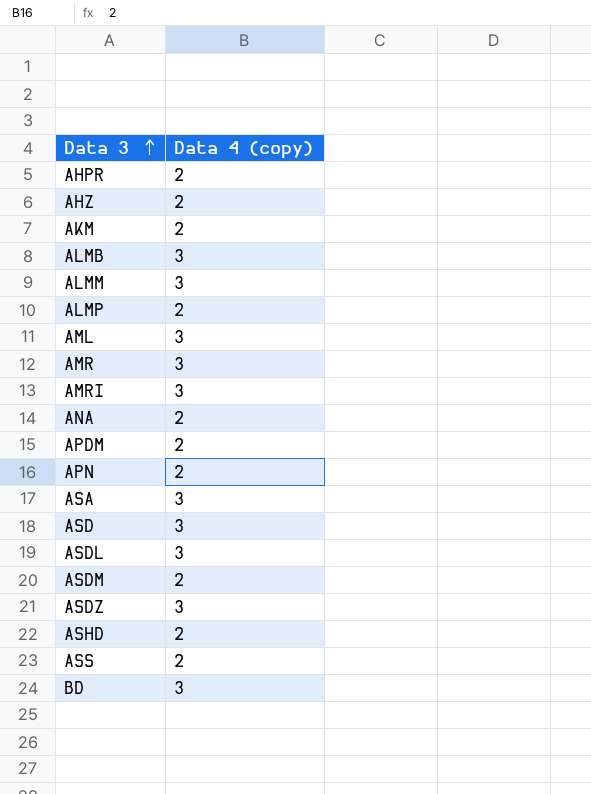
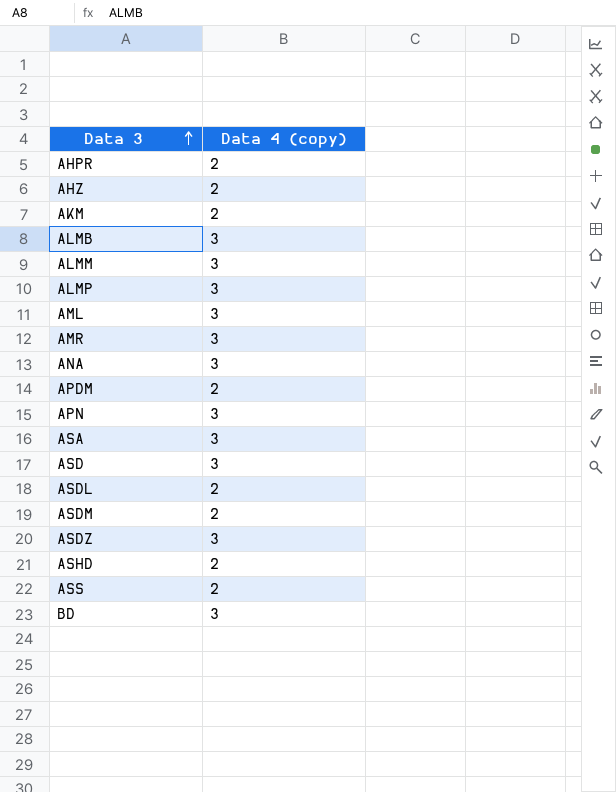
row AMRI: 3 -> none
ALMP | Data 4 (copy): 2 -> 3
ANA | Data 4 (copy): 2 -> 3
APN | Data 4 (copy): 2 -> 3
ASDL | Data 4 (copy): 3 -> 2

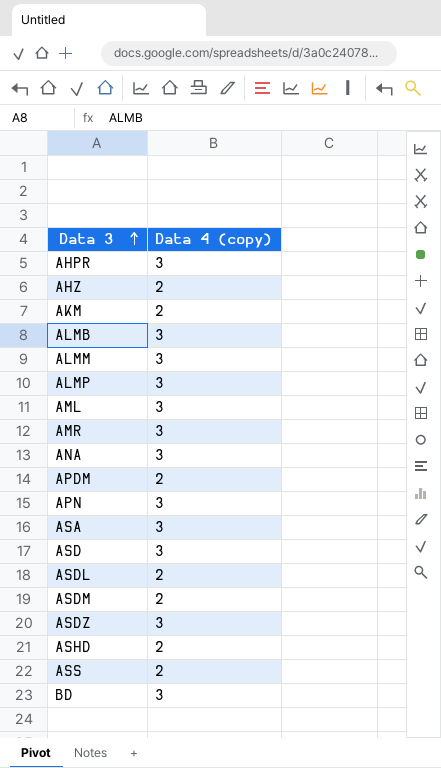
AHPR | Data 4 (copy): 2 -> 3

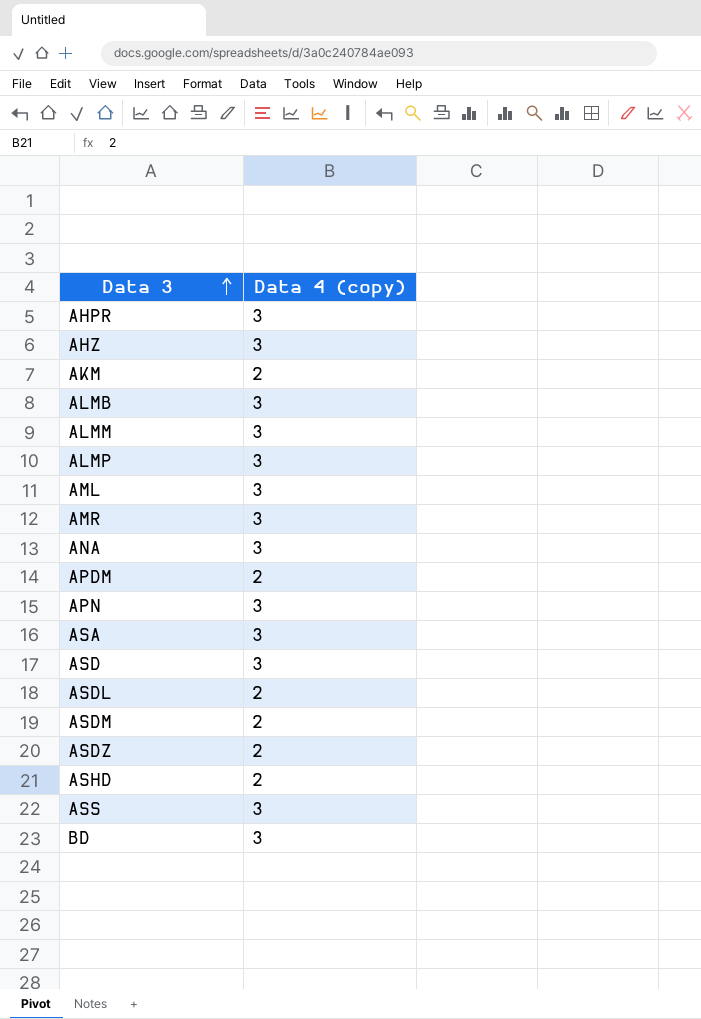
AHZ | Data 4 (copy): 2 -> 3
ASDZ | Data 4 (copy): 3 -> 2
ASS | Data 4 (copy): 2 -> 3

